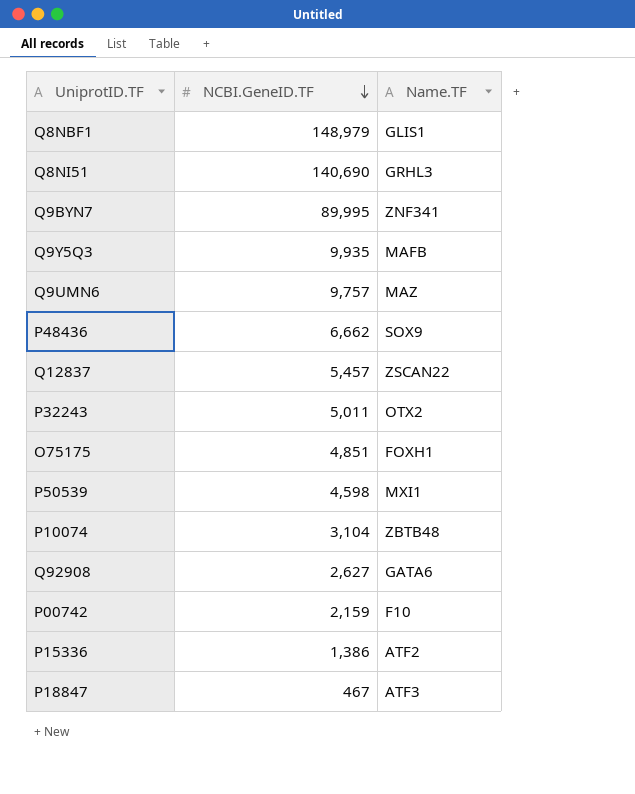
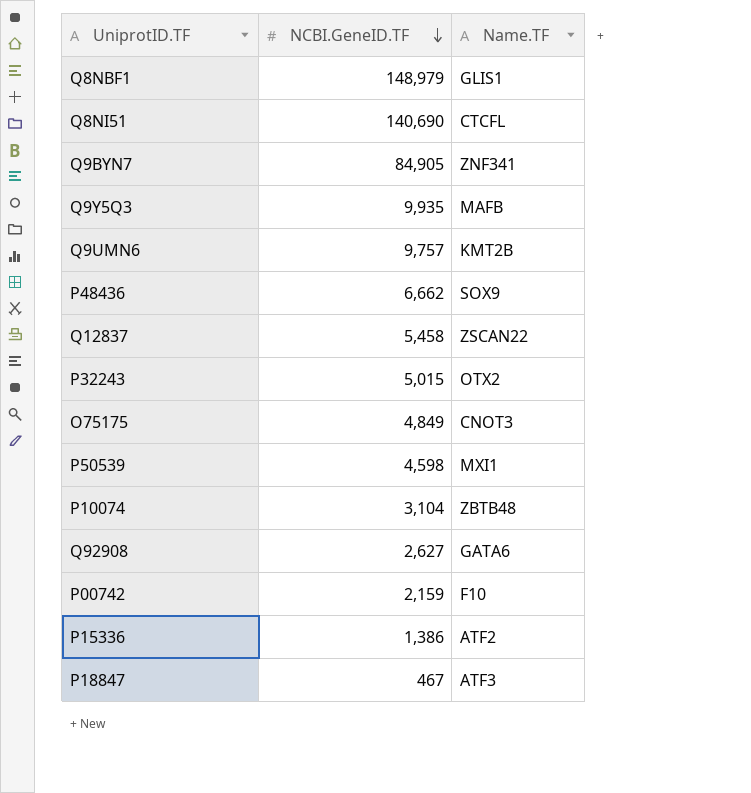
Q8NI51 | Name.TF: GRHL3 -> CTCFL
Q9BYN7 | NCBI.GeneID.TF: 89,995 -> 84,905
Q9UMN6 | Name.TF: MAZ -> KMT2B
Q12837 | NCBI.GeneID.TF: 5,457 -> 5,458
P32243 | NCBI.GeneID.TF: 5,011 -> 5,015
O75175 | NCBI.GeneID.TF: 4,851 -> 4,849
O75175 | Name.TF: FOXH1 -> CNOT3

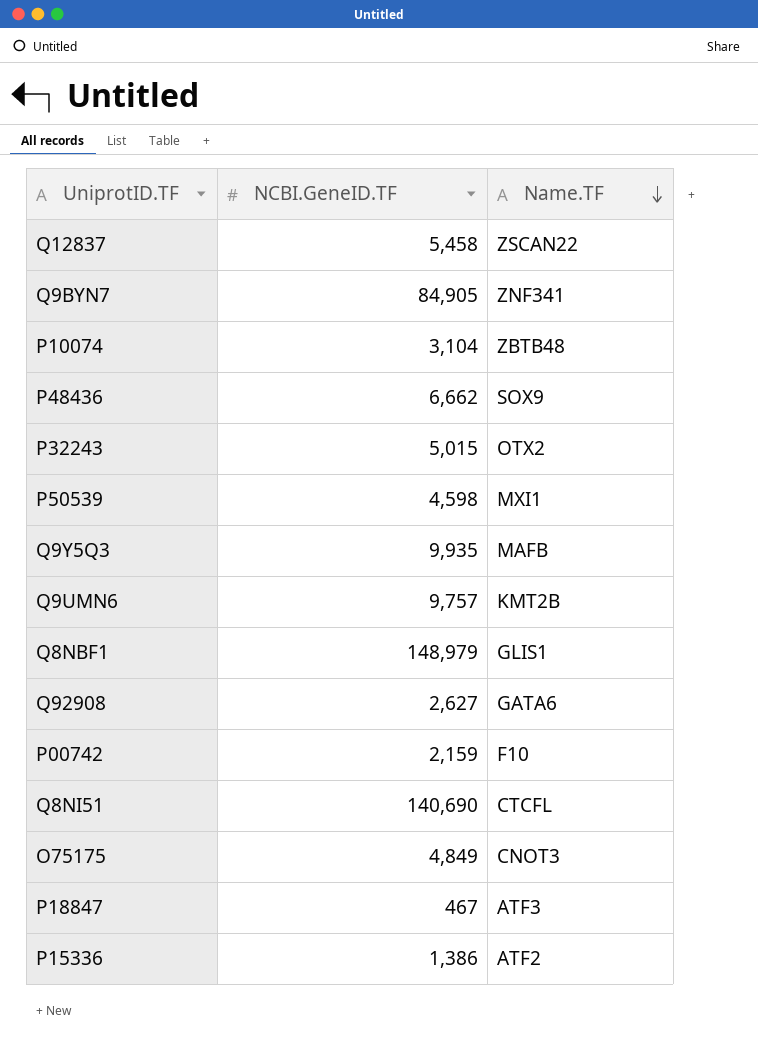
row order: NCBI.GeneID.TF descending -> Name.TF descending

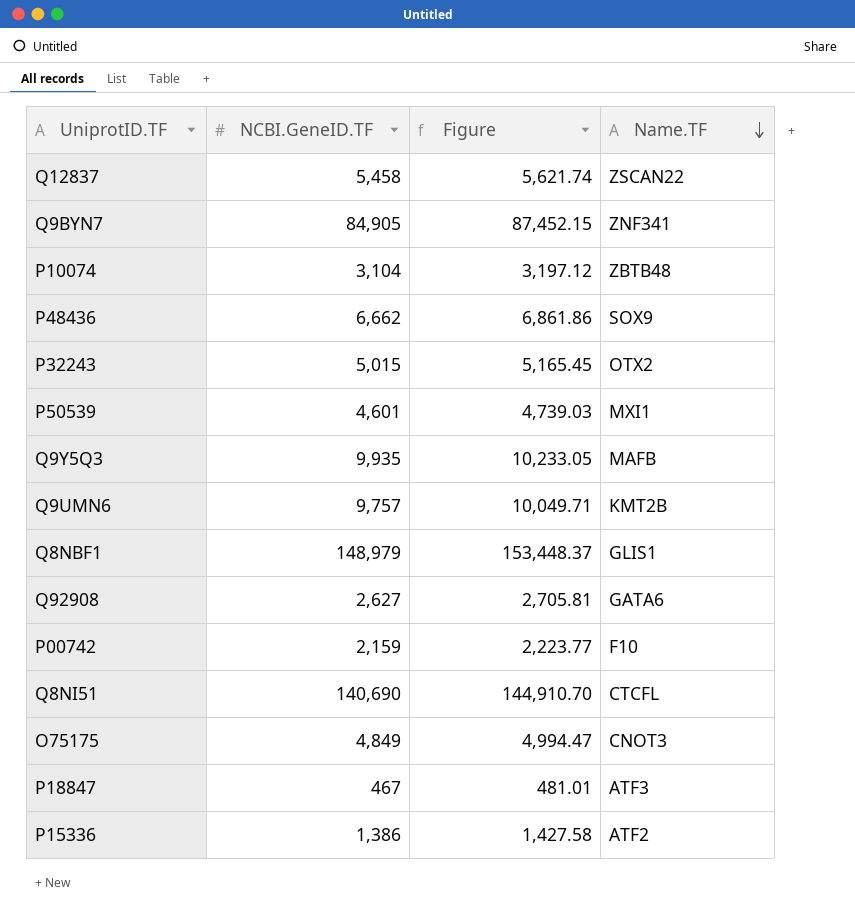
column Figure | formula: none -> [NCBI.GeneID.TF] * 1.03
P50539 | NCBI.GeneID.TF: 4,598 -> 4,601

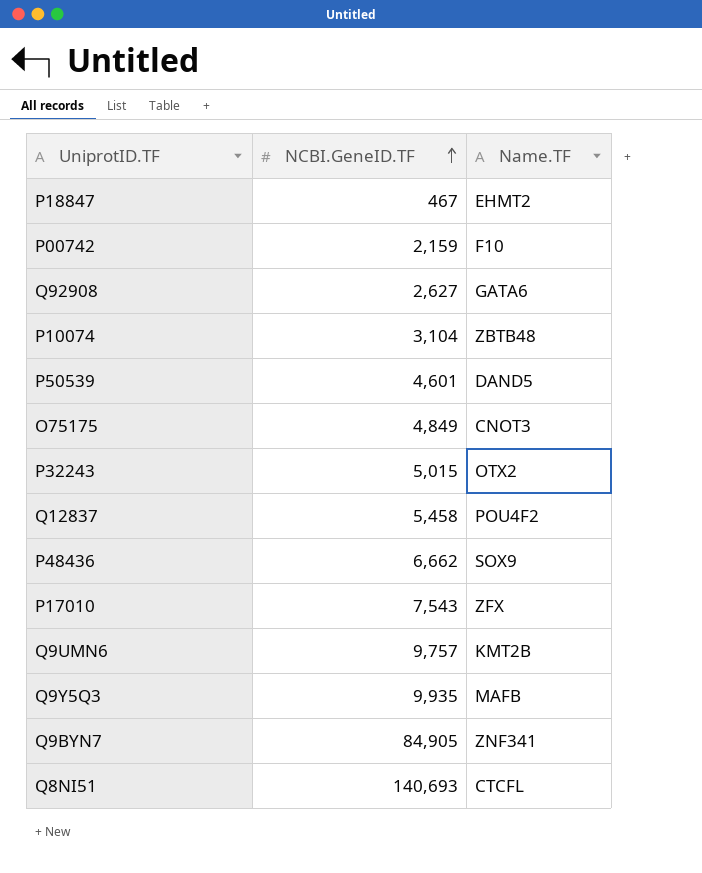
row order: Name.TF descending -> NCBI.GeneID.TF ascending
column Figure | formula: [NCBI.GeneID.TF] * 1.03 -> none
row Q8NBF1: 148,979 | 153,448.37 | GLIS1 -> none
row P15336: 1,386 | 1,427.58 | ATF2 -> none
P18847 | Name.TF: ATF3 -> EHMT2
P50539 | Name.TF: MXI1 -> DAND5
Q12837 | Name.TF: ZSCAN22 -> POU4F2
row P17010: none -> 7,543 | ZFX
Q8NI51 | NCBI.GeneID.TF: 140,690 -> 140,693

